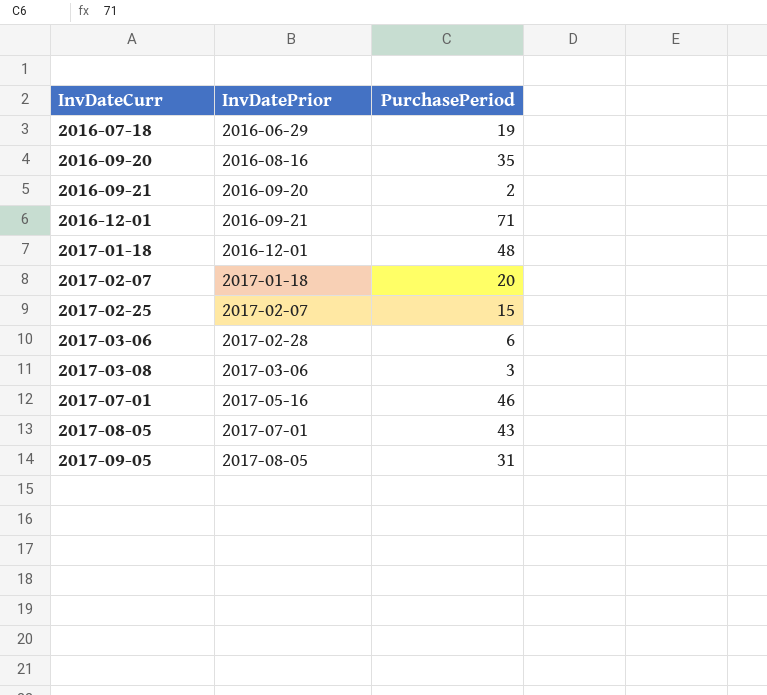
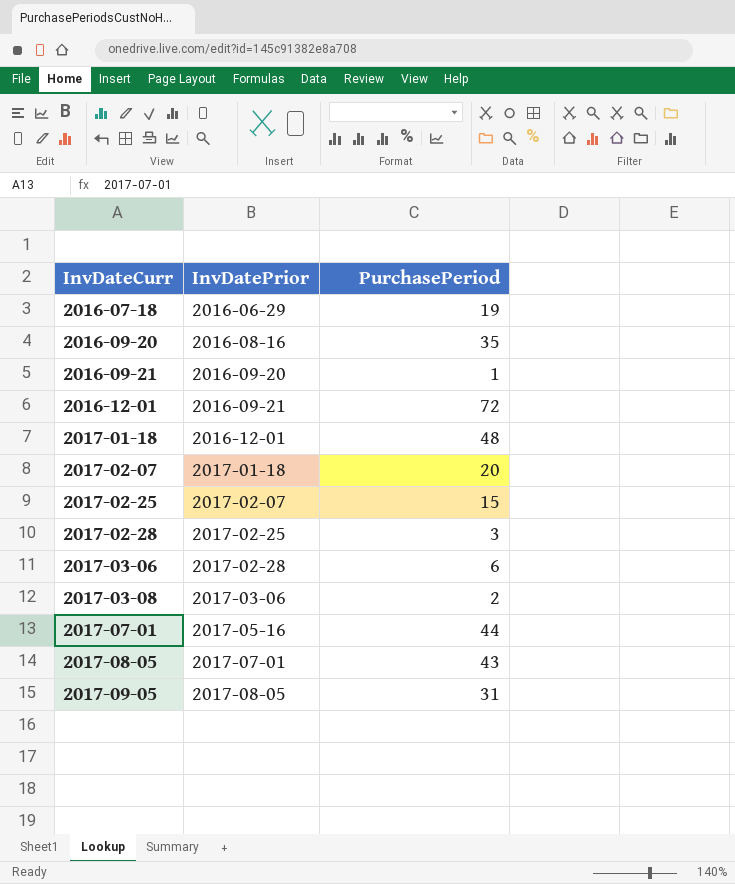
2016-09-21 | PurchasePeriod: 2 -> 1
2016-12-01 | PurchasePeriod: 71 -> 72
row 2017-02-28: none -> 2017-02-25 | 3
2017-03-08 | PurchasePeriod: 3 -> 2
2017-07-01 | PurchasePeriod: 46 -> 44

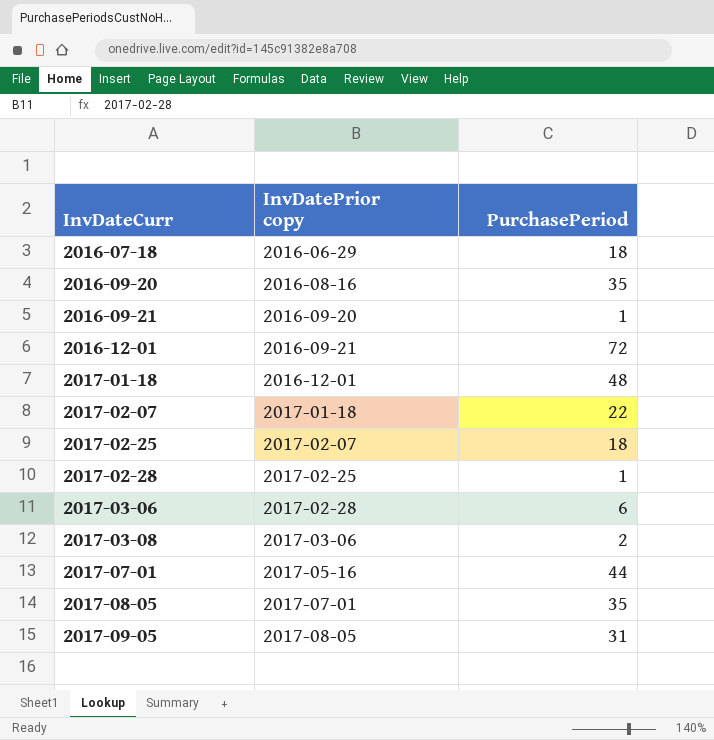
column name: InvDatePrior -> InvDatePrior copy
2016-07-18 | PurchasePeriod: 19 -> 18
2017-02-07 | PurchasePeriod: 20 -> 22
2017-02-25 | PurchasePeriod: 15 -> 18
2017-02-28 | PurchasePeriod: 3 -> 1
2017-08-05 | PurchasePeriod: 43 -> 35

